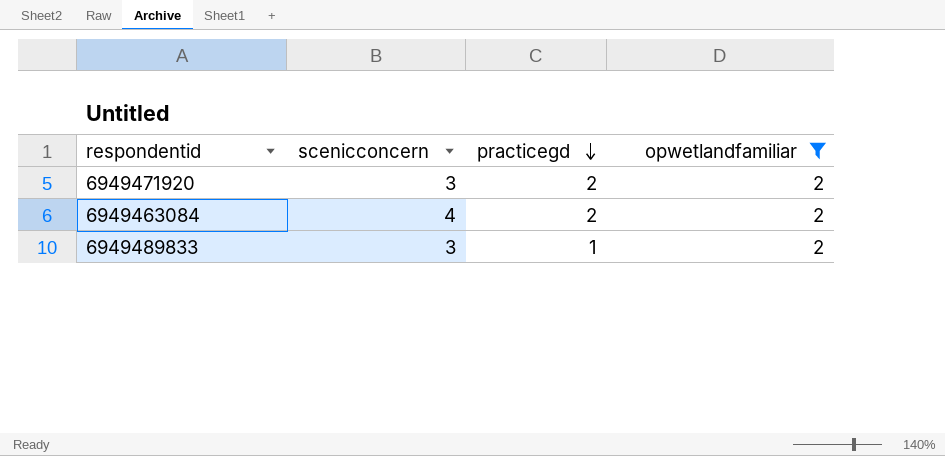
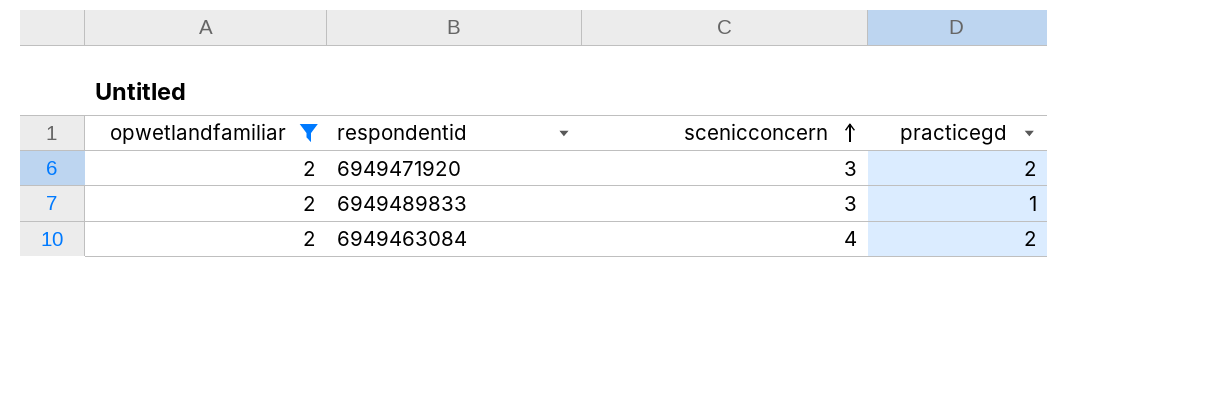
row order: practicegd descending -> scenicconcern ascending
column opwetlandfamiliar | position: 4 -> 1

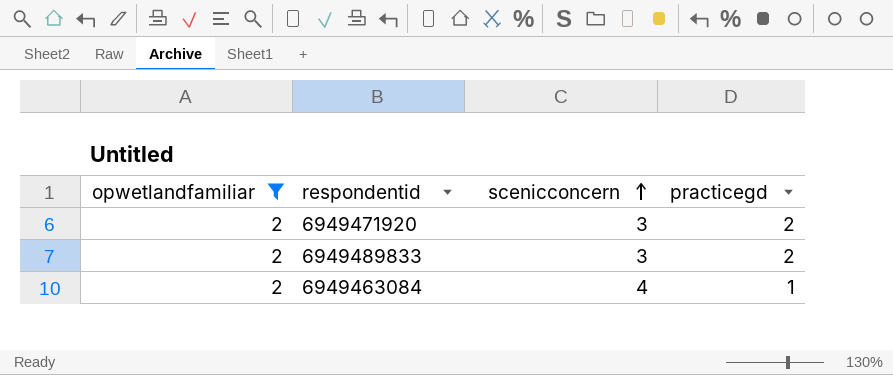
6949489833 | practicegd: 1 -> 2
6949463084 | practicegd: 2 -> 1

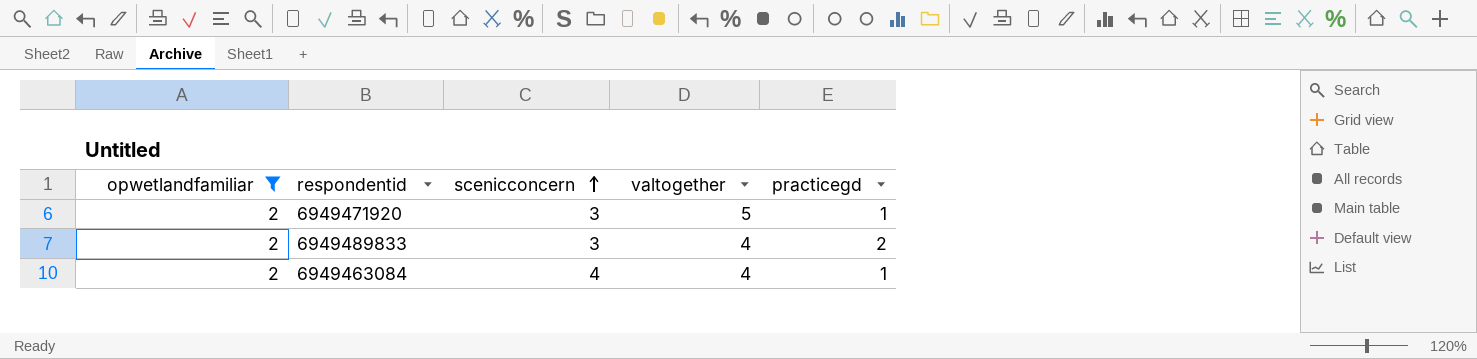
column valtogether | position: none -> 4
6949471920 | practicegd: 2 -> 1

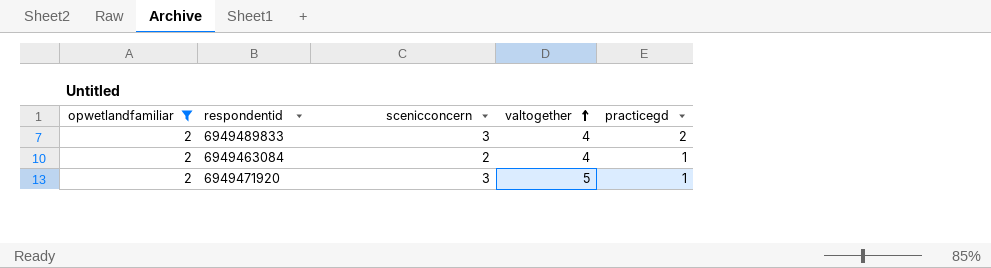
row order: scenicconcern ascending -> valtogether ascending
6949463084 | scenicconcern: 4 -> 2

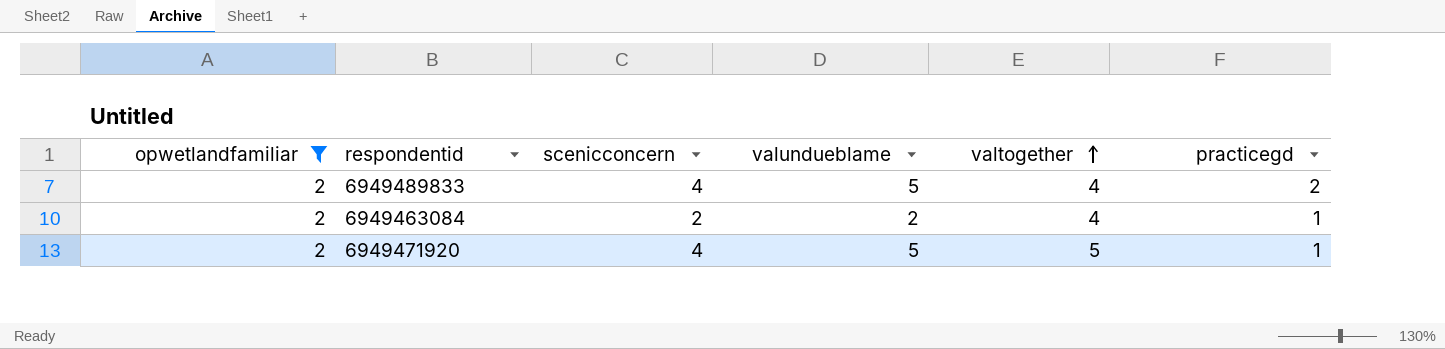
column valundueblame | position: none -> 4
6949489833 | scenicconcern: 3 -> 4
6949471920 | scenicconcern: 3 -> 4

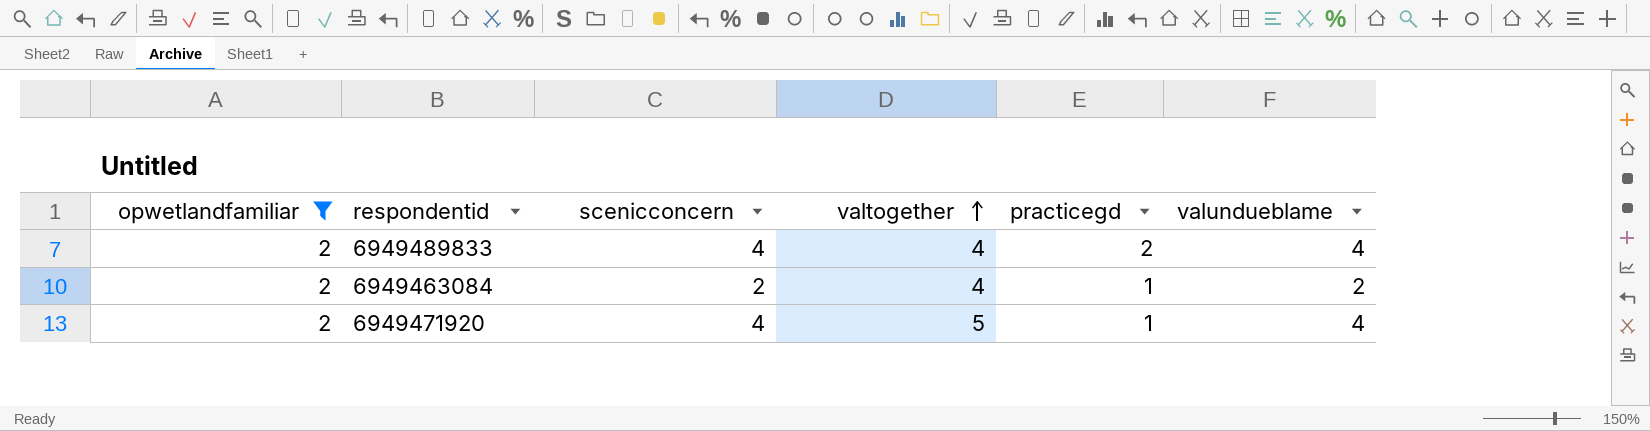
column valundueblame | position: 4 -> 6
6949489833 | valundueblame: 5 -> 4
6949471920 | valundueblame: 5 -> 4

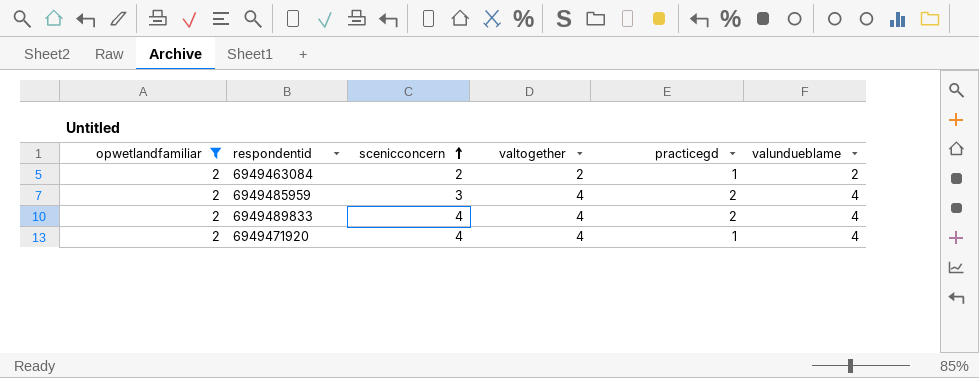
row order: valtogether ascending -> scenicconcern ascending
6949463084 | valtogether: 4 -> 2
row 6949485959: none -> 2 | 3 | 4 | 2 | 4
6949471920 | valtogether: 5 -> 4

